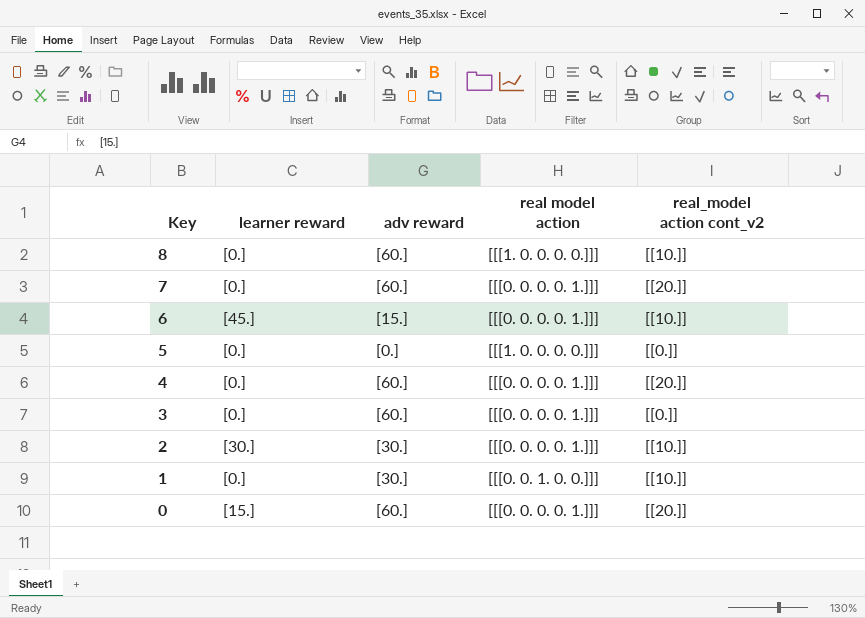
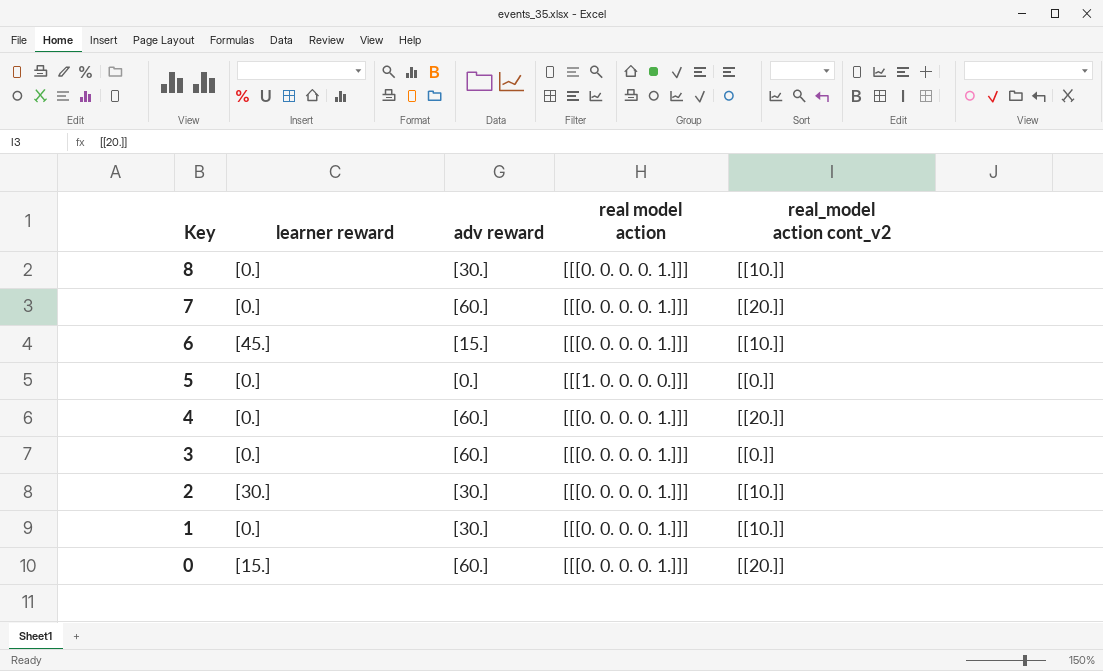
8 | adv reward: [60.] -> [30.]
8 | real model action: [[[1. 0. 0. 0. 0.]]] -> [[[0. 0. 0. 0. 1.]]]
1 | real model action: [[[0. 0. 1. 0. 0.]]] -> [[[0. 0. 0. 0. 1.]]]

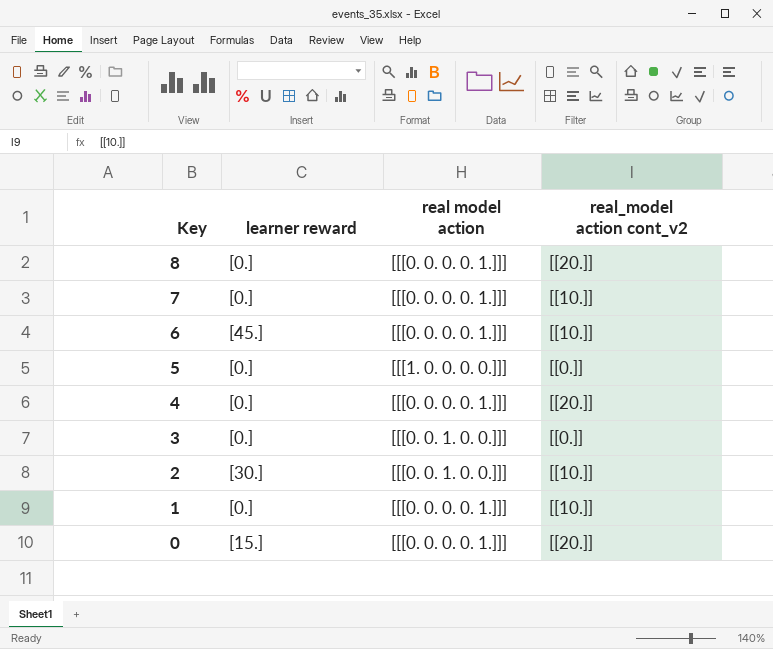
column adv reward | position: 3 -> none
8 | real_model action cont_v2: [[10.]] -> [[20.]]
7 | real_model action cont_v2: [[20.]] -> [[10.]]
3 | real model action: [[[0. 0. 0. 0. 1.]]] -> [[[0. 0. 1. 0. 0.]]]
2 | real model action: [[[0. 0. 0. 0. 1.]]] -> [[[0. 0. 1. 0. 0.]]]

